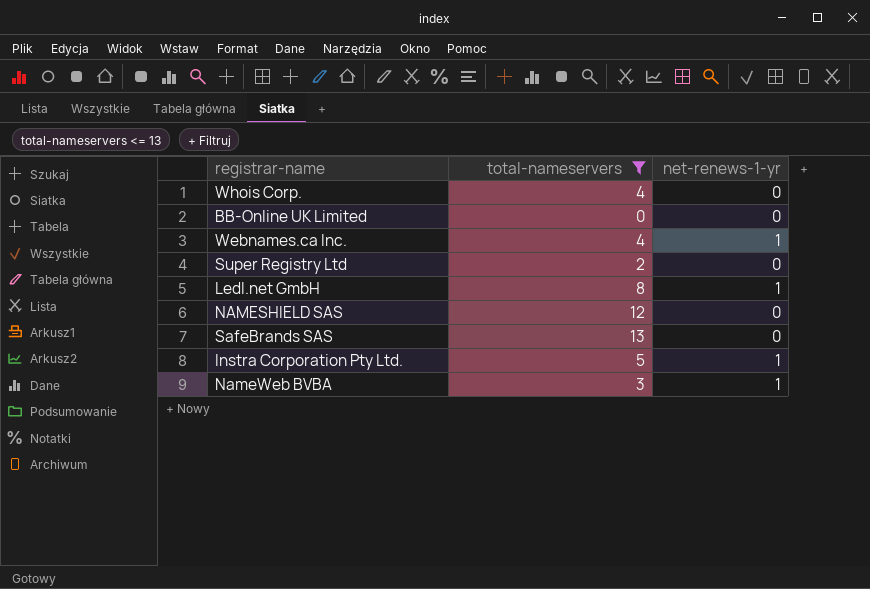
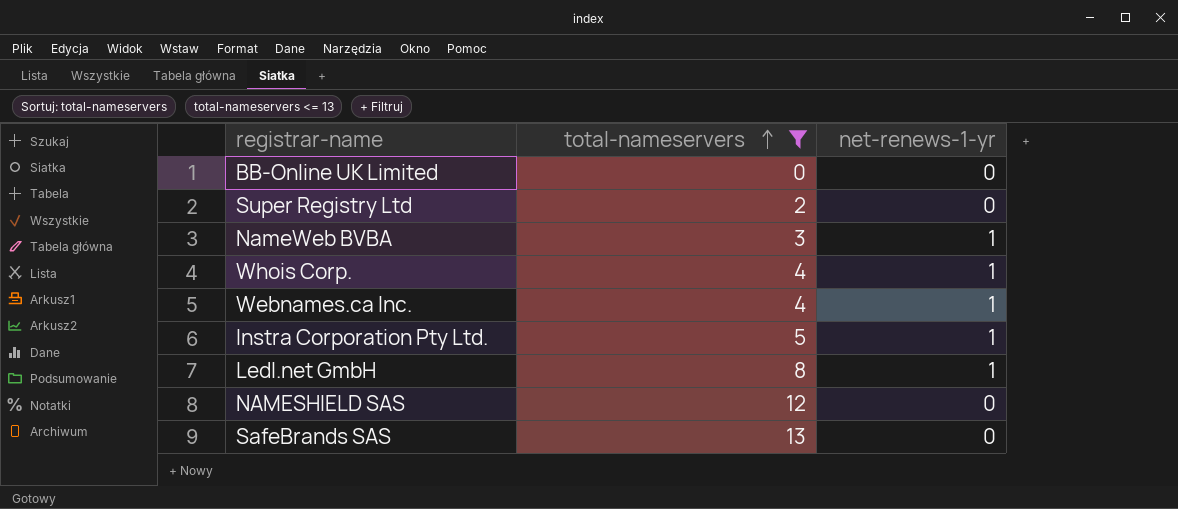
row order: none -> total-nameservers ascending
Whois Corp. | net-renews-1-yr: 0 -> 1

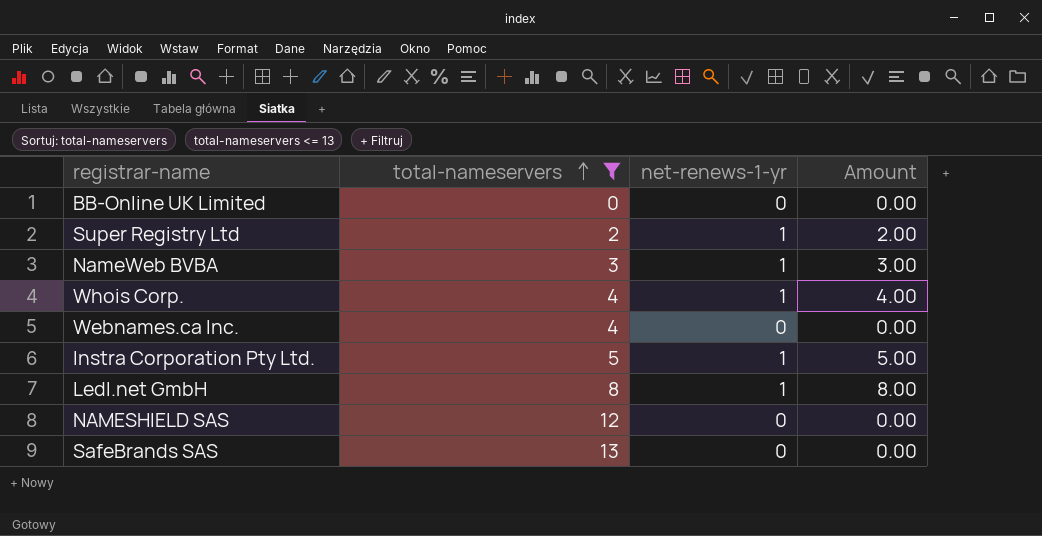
column Amount | formula: none -> [total-nameservers] * [net-renews-1-yr]
Super Registry Ltd | net-renews-1-yr: 0 -> 1
Webnames.ca Inc. | net-renews-1-yr: 1 -> 0

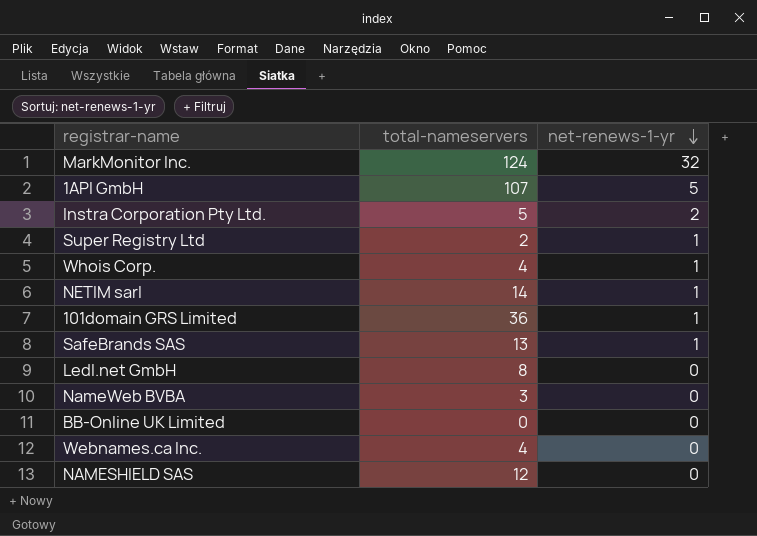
filter: total-nameservers <= 13 -> none
row order: total-nameservers ascending -> net-renews-1-yr descending
column Amount | formula: [total-nameservers] * [net-renews-1-yr] -> none
Instra Corporation Pty Ltd. | net-renews-1-yr: 1 -> 2
SafeBrands SAS | net-renews-1-yr: 0 -> 1
Ledl.net GmbH | net-renews-1-yr: 1 -> 0
NameWeb BVBA | net-renews-1-yr: 1 -> 0

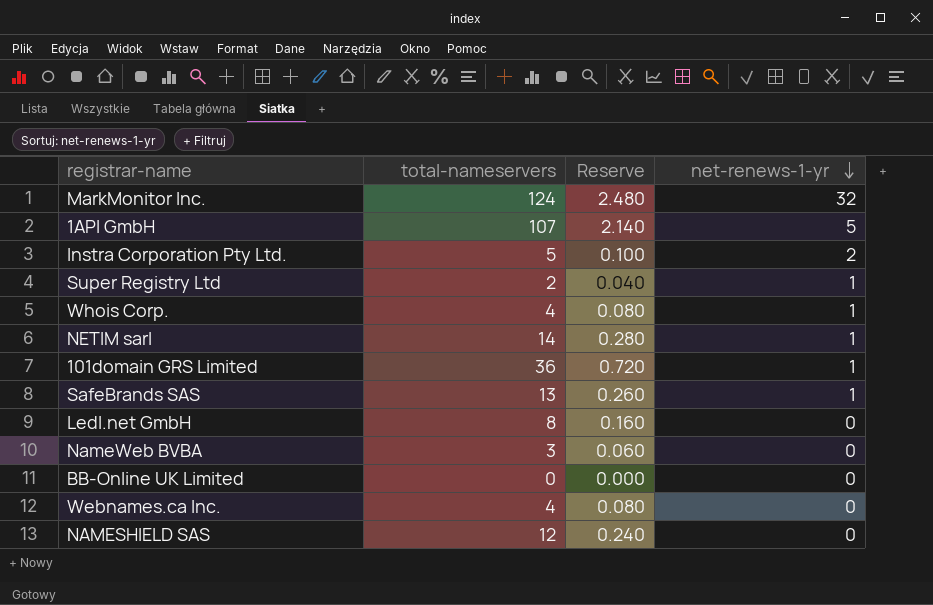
column Reserve | formula: none -> [total-nameservers] * 0.02

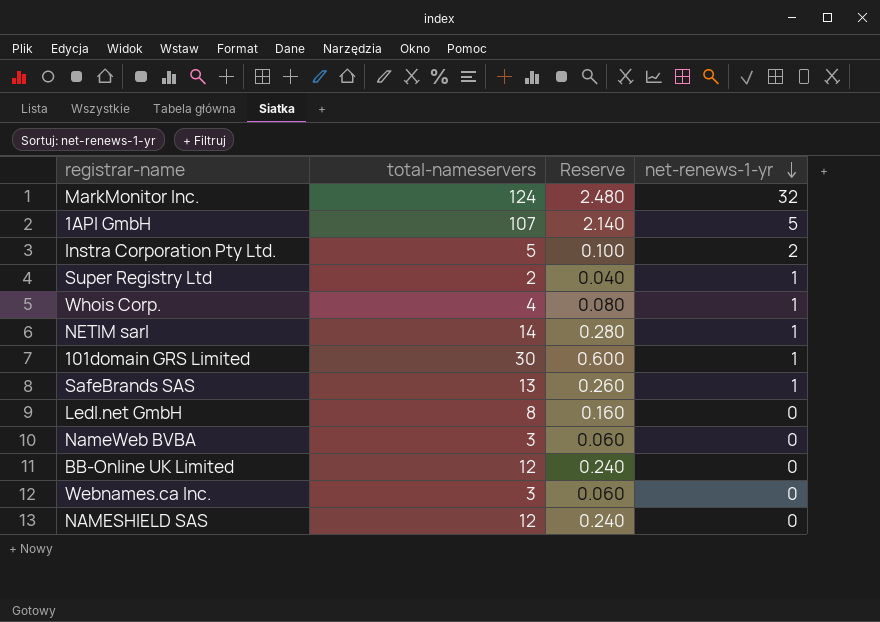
101domain GRS Limited | total-nameservers: 36 -> 30
101domain GRS Limited | Reserve: 0.720 -> 0.600
BB-Online UK Limited | total-nameservers: 0 -> 12
BB-Online UK Limited | Reserve: 0.000 -> 0.240
Webnames.ca Inc. | total-nameservers: 4 -> 3
Webnames.ca Inc. | Reserve: 0.080 -> 0.060

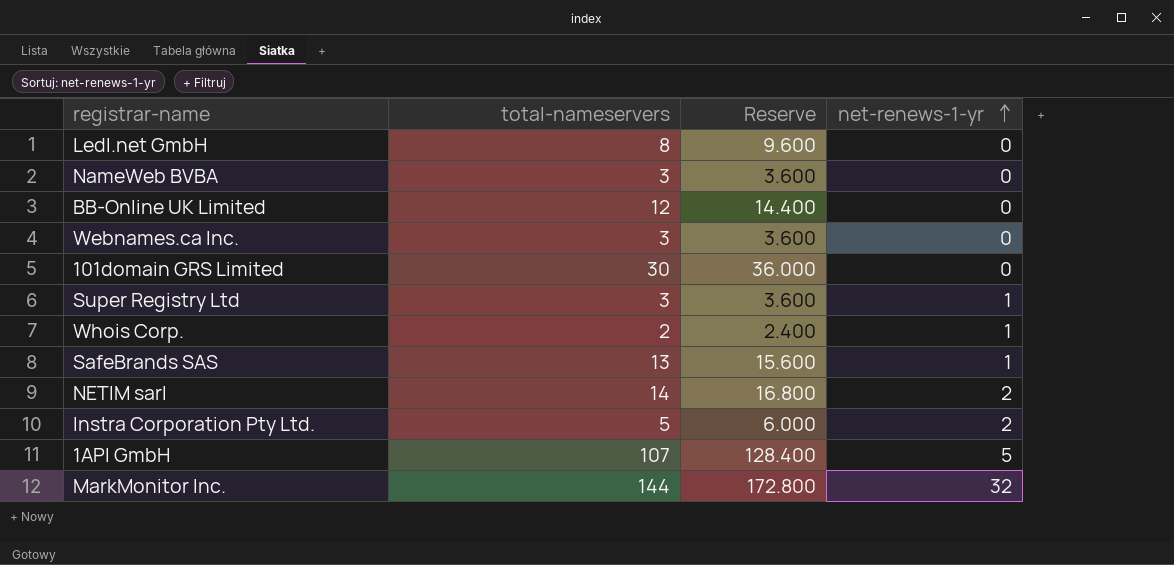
row order: net-renews-1-yr descending -> net-renews-1-yr ascending
column Reserve | formula: [total-nameservers] * 0.02 -> [total-nameservers] * 1.2
row NAMESHIELD SAS: 12 | 0.240 | 0 -> none
101domain GRS Limited | net-renews-1-yr: 1 -> 0
Super Registry Ltd | total-nameservers: 2 -> 3
Whois Corp. | total-nameservers: 4 -> 2
NETIM sarl | net-renews-1-yr: 1 -> 2
MarkMonitor Inc. | total-nameservers: 124 -> 144

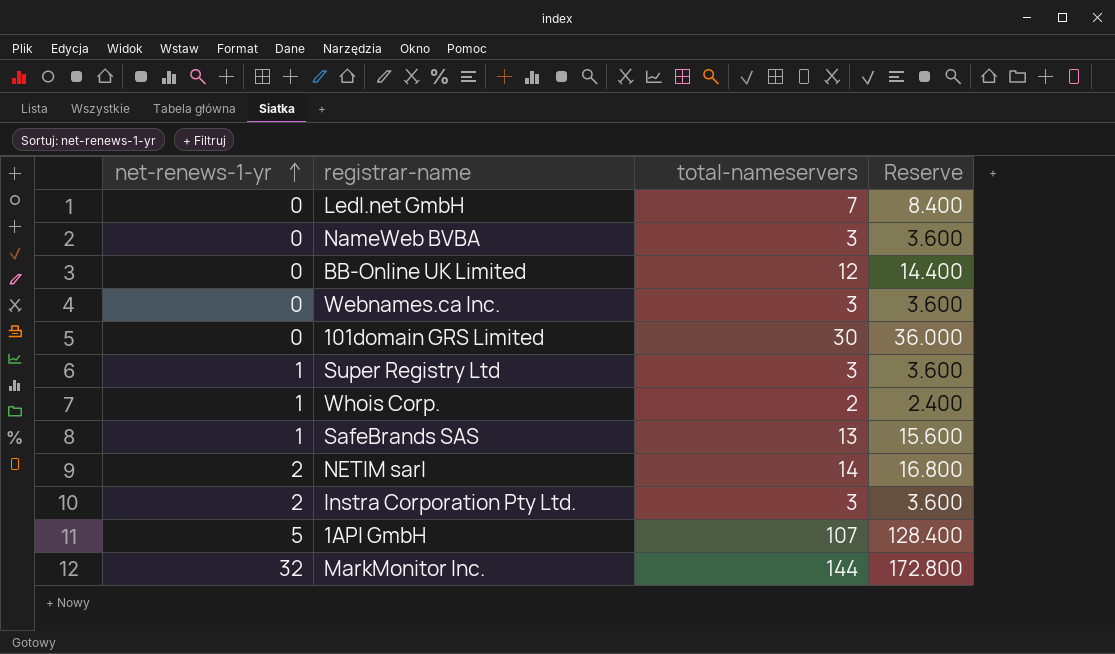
column net-renews-1-yr | position: 4 -> 1
Ledl.net GmbH | total-nameservers: 8 -> 7
Ledl.net GmbH | Reserve: 9.600 -> 8.400
Instra Corporation Pty Ltd. | total-nameservers: 5 -> 3
Instra Corporation Pty Ltd. | Reserve: 6.000 -> 3.600

